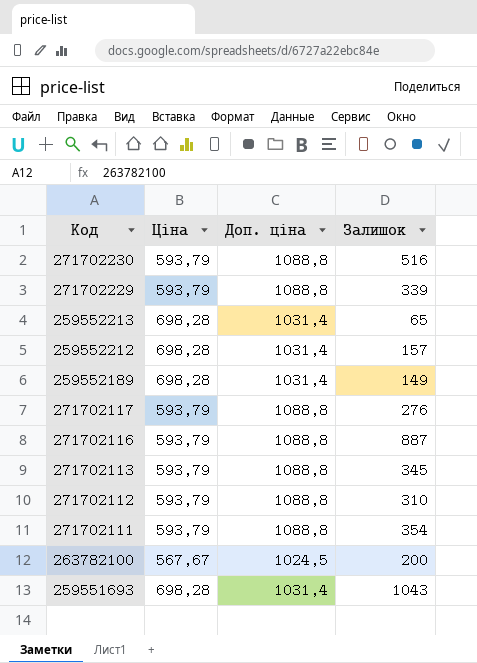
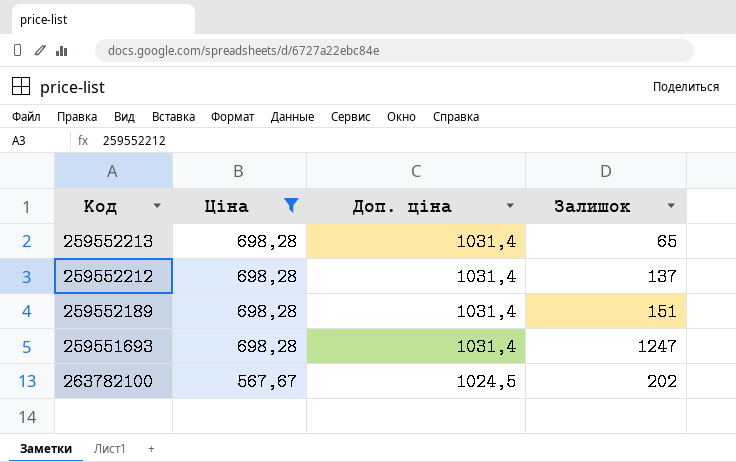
filter: none -> Ціна != 593,79
row order: none -> Ціна descending
259552212 | Залишок: 157 -> 137
259552189 | Залишок: 149 -> 151
259551693 | Залишок: 1043 -> 1247
263782100 | Залишок: 200 -> 202

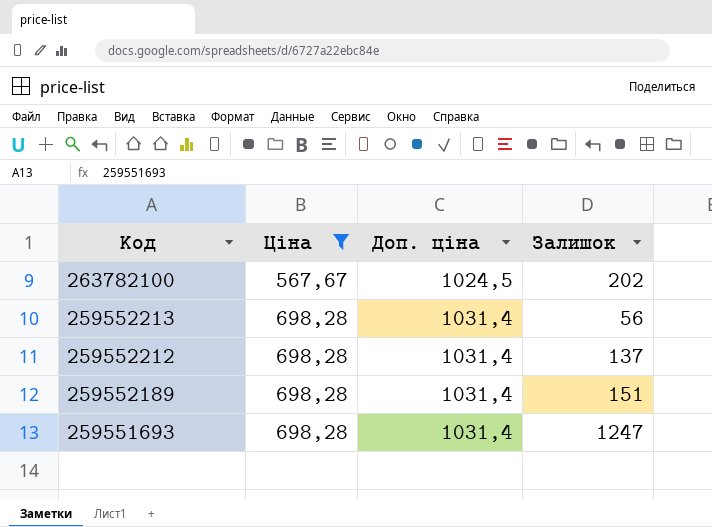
row order: Ціна descending -> Код descending
259552213 | Залишок: 65 -> 56

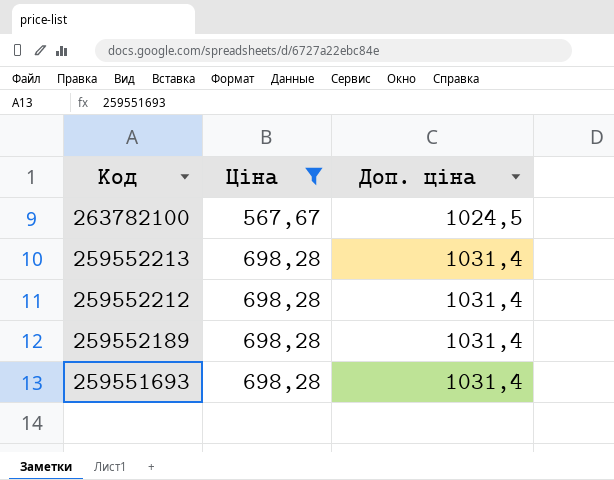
column Залишок | position: 4 -> none

